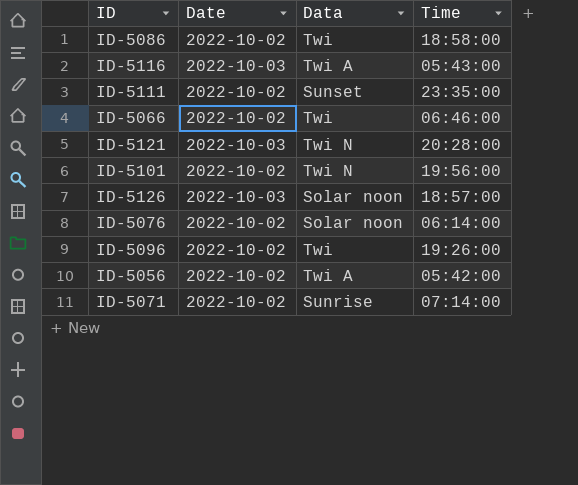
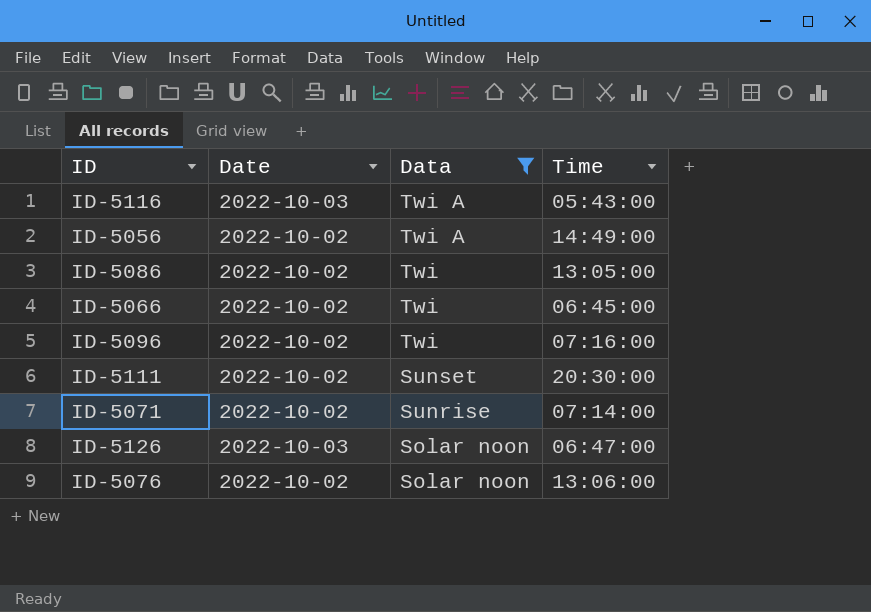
filter: none -> Data != Twi N
row order: none -> Data descending
ID-5056 | Time: 05:42:00 -> 14:49:00
ID-5086 | Time: 18:58:00 -> 13:05:00
ID-5066 | Time: 06:46:00 -> 06:45:00
ID-5096 | Time: 19:26:00 -> 07:16:00
ID-5111 | Time: 23:35:00 -> 20:30:00
ID-5126 | Time: 18:57:00 -> 06:47:00
ID-5076 | Time: 06:14:00 -> 13:06:00

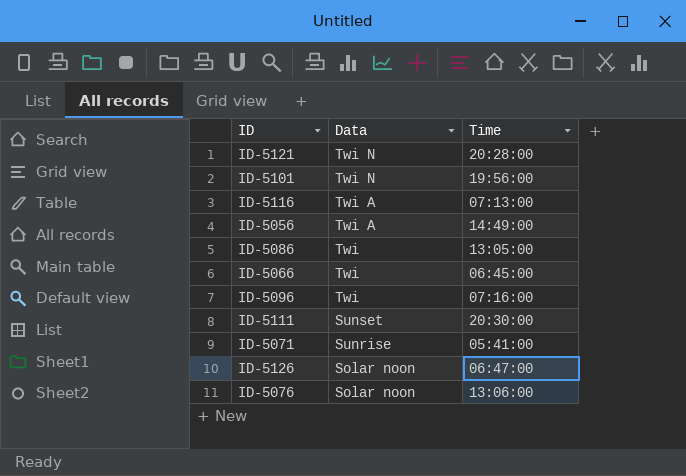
filter: Data != Twi N -> none
column Date | position: 2 -> none
ID-5116 | Time: 05:43:00 -> 07:13:00
ID-5071 | Time: 07:14:00 -> 05:41:00

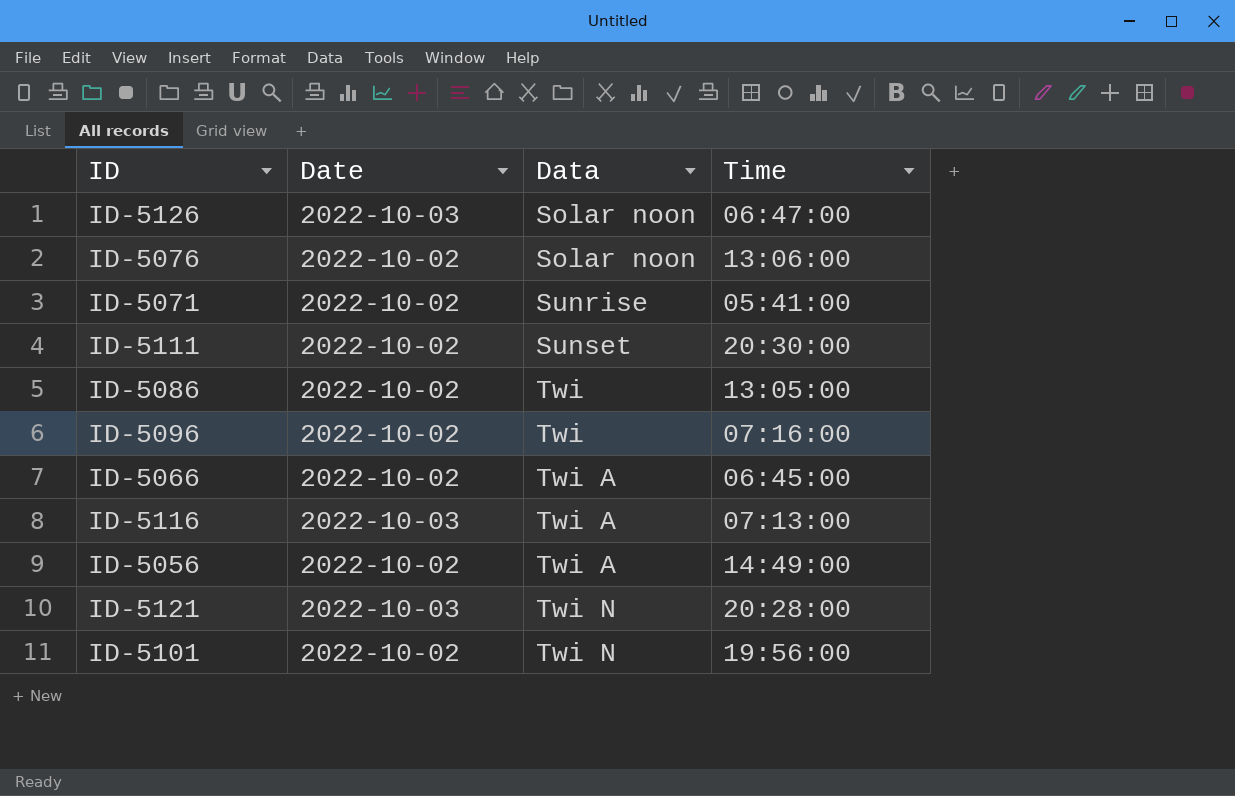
row order: Data descending -> Data ascending
column Date | position: none -> 2
ID-5066 | Data: Twi -> Twi A

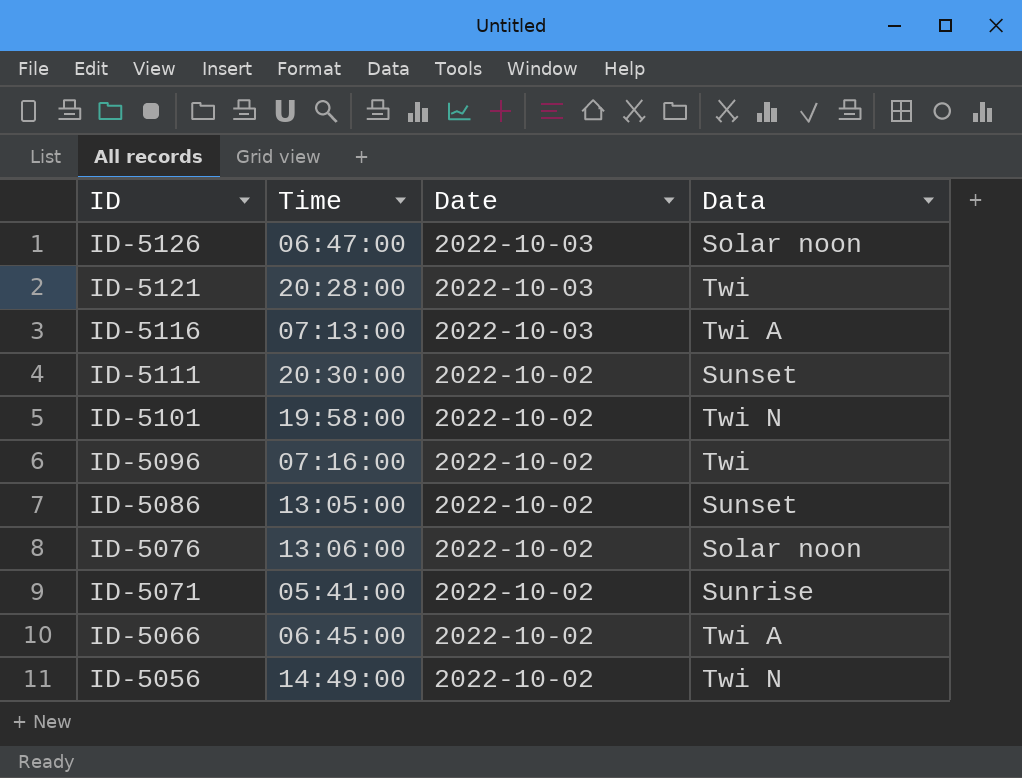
row order: Data ascending -> ID descending
column Time | position: 4 -> 2
ID-5121 | Data: Twi N -> Twi
ID-5101 | Time: 19:56:00 -> 19:58:00
ID-5086 | Data: Twi -> Sunset
ID-5056 | Data: Twi A -> Twi N

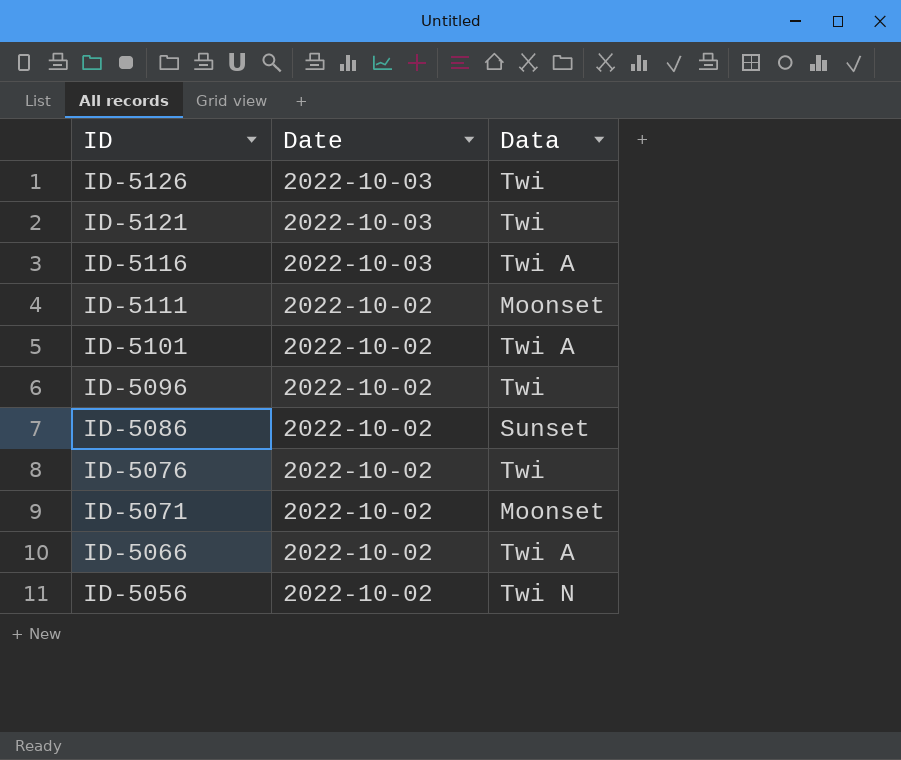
column Time | position: 2 -> none
ID-5126 | Data: Solar noon -> Twi
ID-5111 | Data: Sunset -> Moonset
ID-5101 | Data: Twi N -> Twi A
ID-5076 | Data: Solar noon -> Twi
ID-5071 | Data: Sunrise -> Moonset

